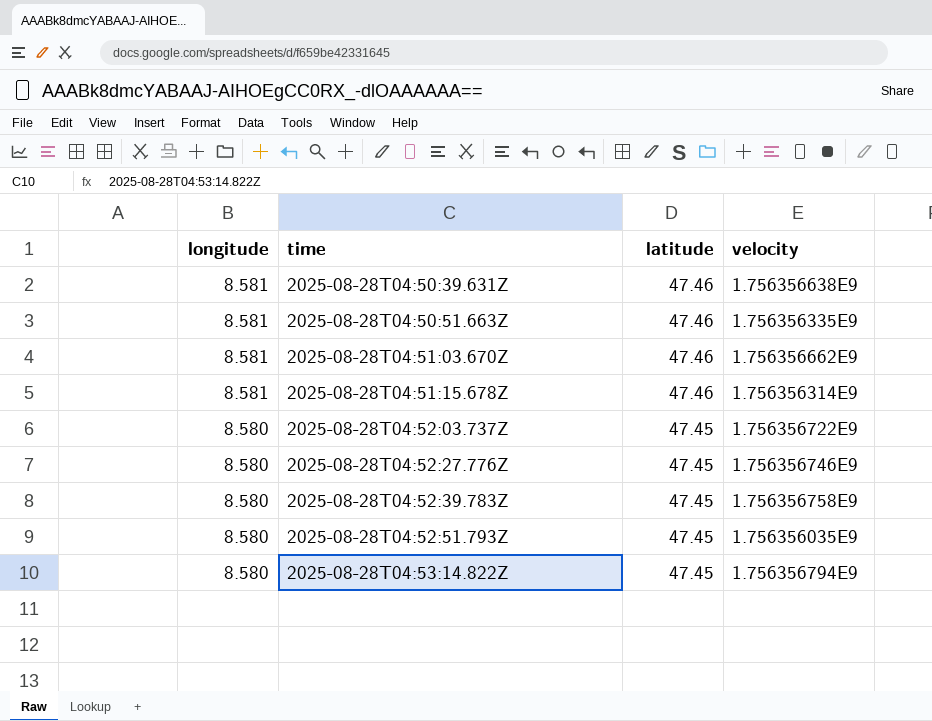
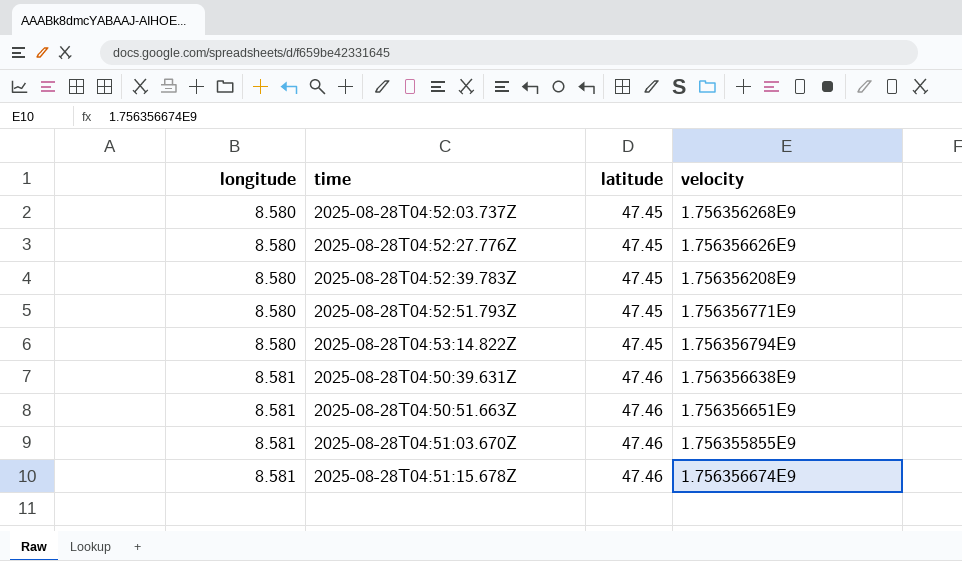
row order: longitude descending -> longitude ascending
2025-08-28T04:52:03.737Z | velocity: 1.756356722E9 -> 1.756356268E9
2025-08-28T04:52:27.776Z | velocity: 1.756356746E9 -> 1.756356626E9
2025-08-28T04:52:39.783Z | velocity: 1.756356758E9 -> 1.756356208E9
2025-08-28T04:52:51.793Z | velocity: 1.756356035E9 -> 1.756356771E9
2025-08-28T04:50:51.663Z | velocity: 1.756356335E9 -> 1.756356651E9
2025-08-28T04:51:03.670Z | velocity: 1.756356662E9 -> 1.756355855E9
2025-08-28T04:51:15.678Z | velocity: 1.756356314E9 -> 1.756356674E9

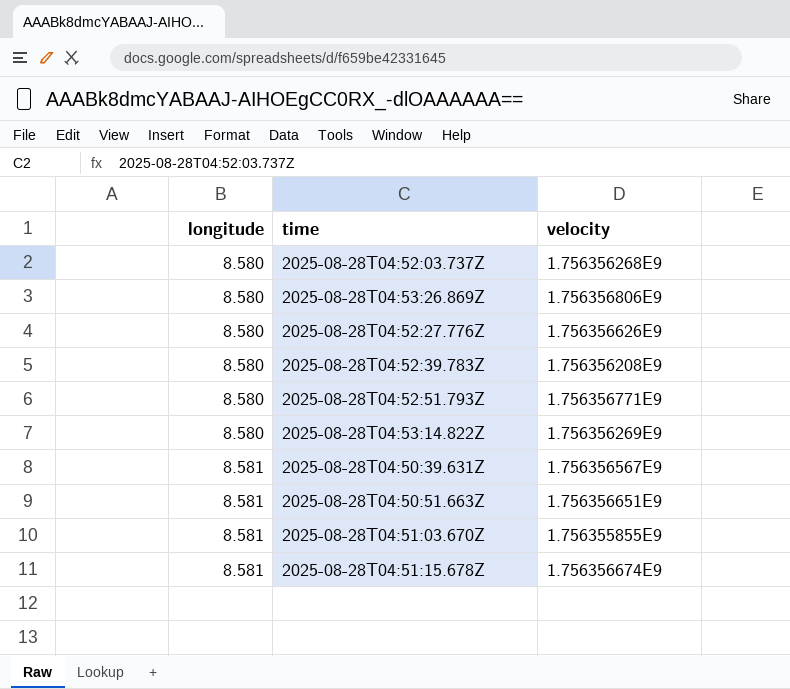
column latitude | position: 3 -> none
row 2025-08-28T04:53:26.869Z: none -> 8.580 | 1.756356806E9
2025-08-28T04:53:14.822Z | velocity: 1.756356794E9 -> 1.756356269E9
2025-08-28T04:50:39.631Z | velocity: 1.756356638E9 -> 1.756356567E9

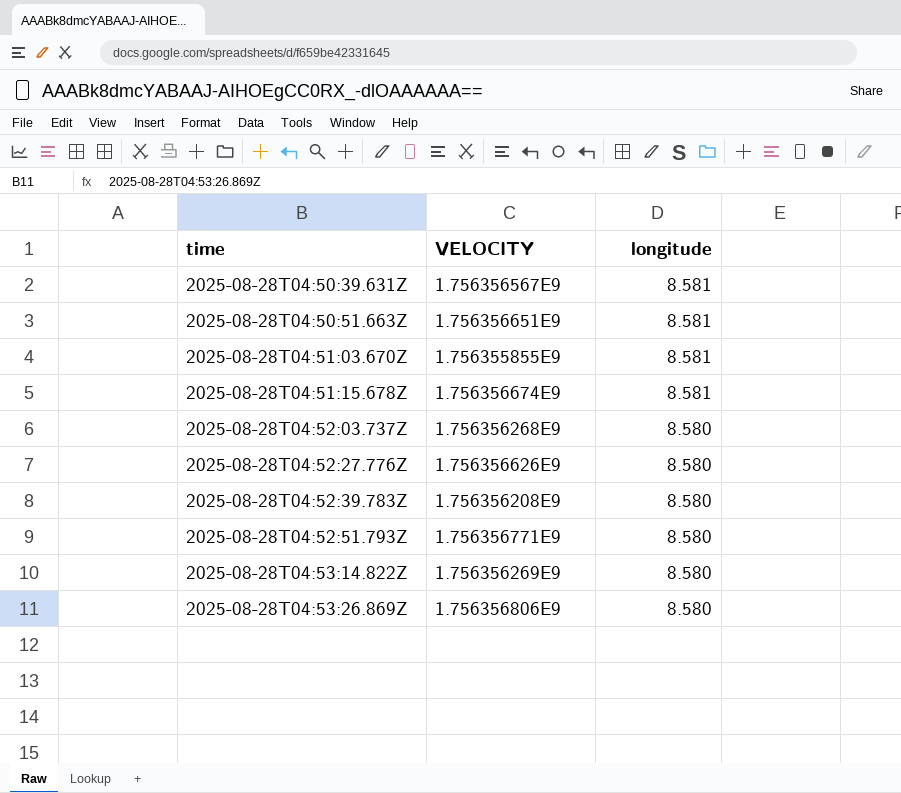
row order: longitude ascending -> time ascending
column name: velocity -> VELOCITY
column longitude | position: 1 -> 3

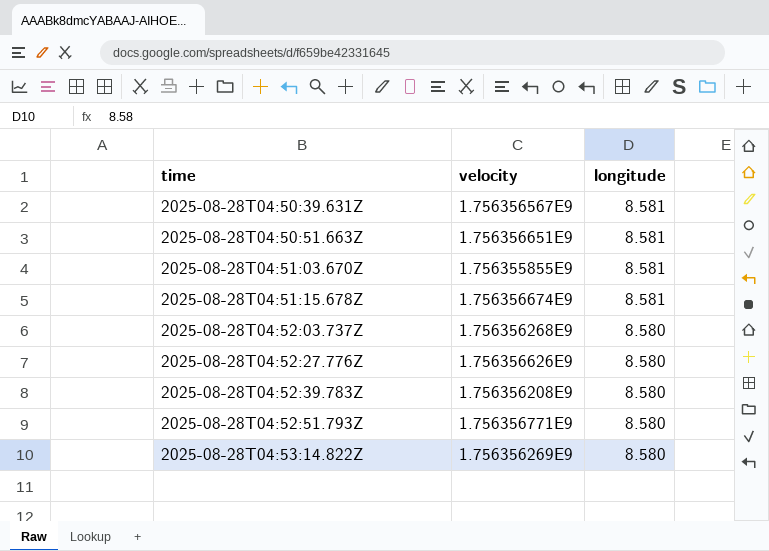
column name: VELOCITY -> velocity
row 2025-08-28T04:53:26.869Z: 1.756356806E9 | 8.580 -> none

